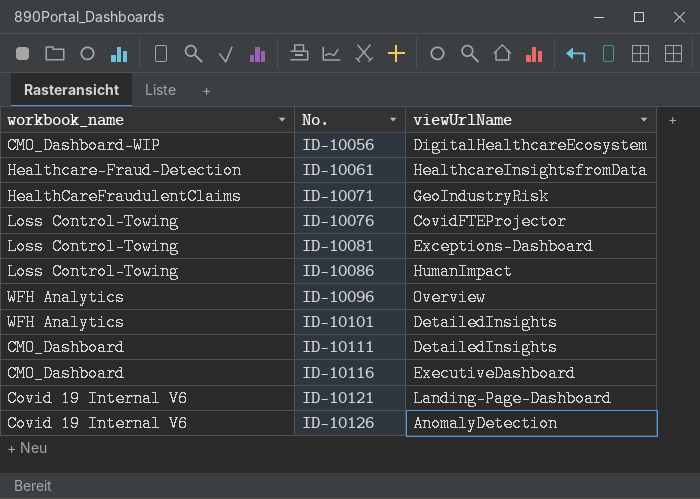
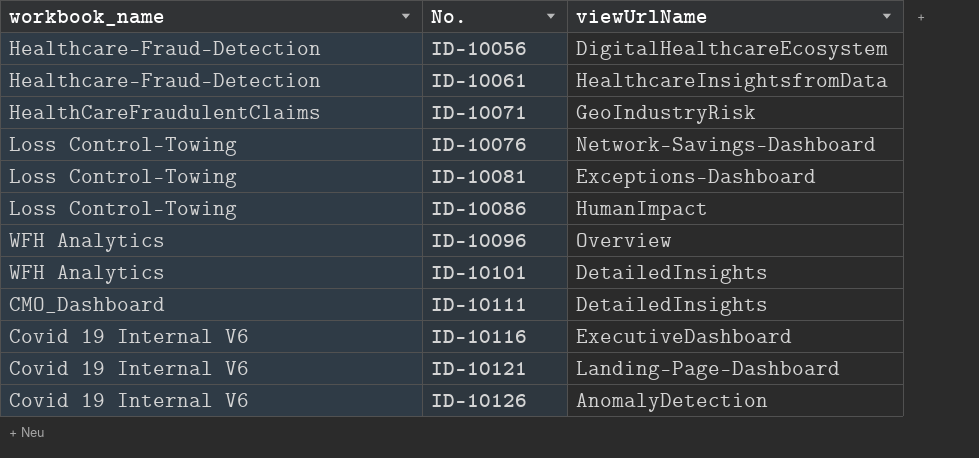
ID-10056 | workbook_name: CMO_Dashboard-WIP -> Healthcare-Fraud-Detection
ID-10076 | viewUrlName: CovidFTEProjector -> Network-Savings-Dashboard
ID-10116 | workbook_name: CMO_Dashboard -> Covid 19 Internal V6

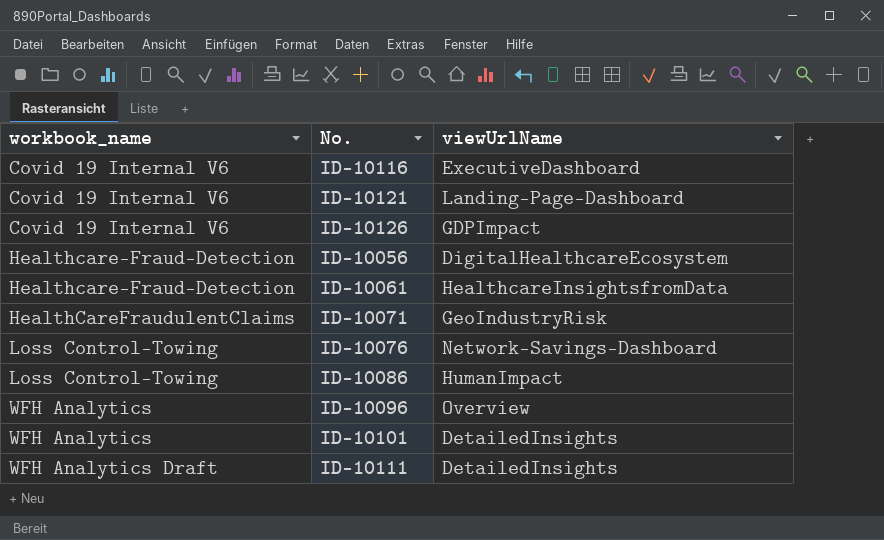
row order: No. ascending -> workbook_name ascending
row ID-10081: Loss Control-Towing | Exceptions-Dashboard -> none
ID-10126 | viewUrlName: AnomalyDetection -> GDPImpact
ID-10111 | workbook_name: CMO_Dashboard -> WFH Analytics Draft

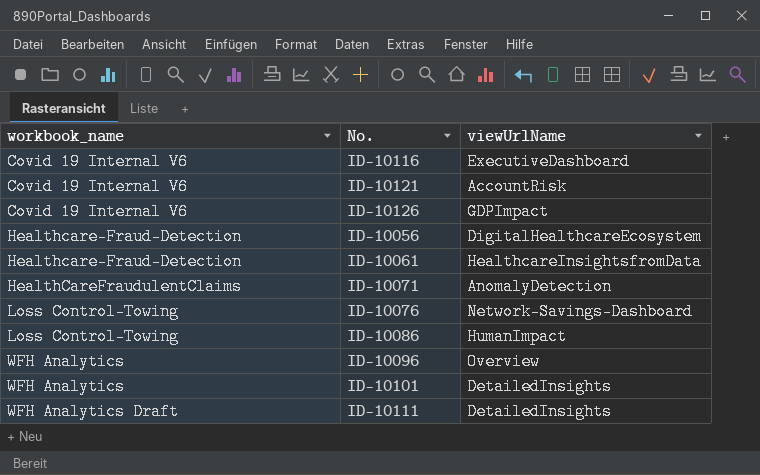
ID-10121 | viewUrlName: Landing-Page-Dashboard -> AccountRisk
ID-10071 | viewUrlName: GeoIndustryRisk -> AnomalyDetection

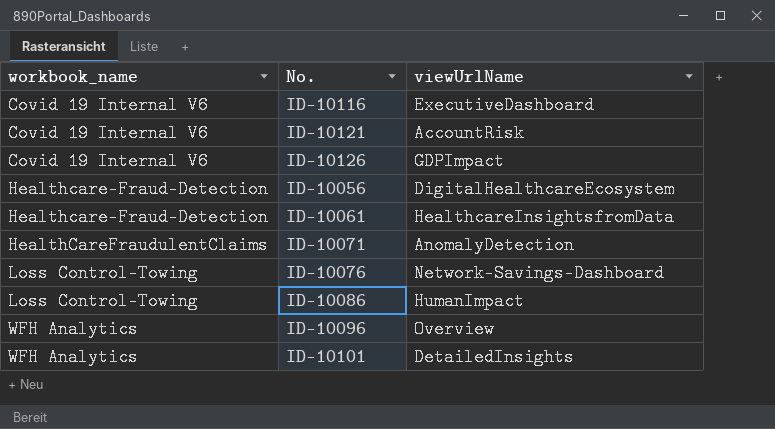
row ID-10111: WFH Analytics Draft | DetailedInsights -> none

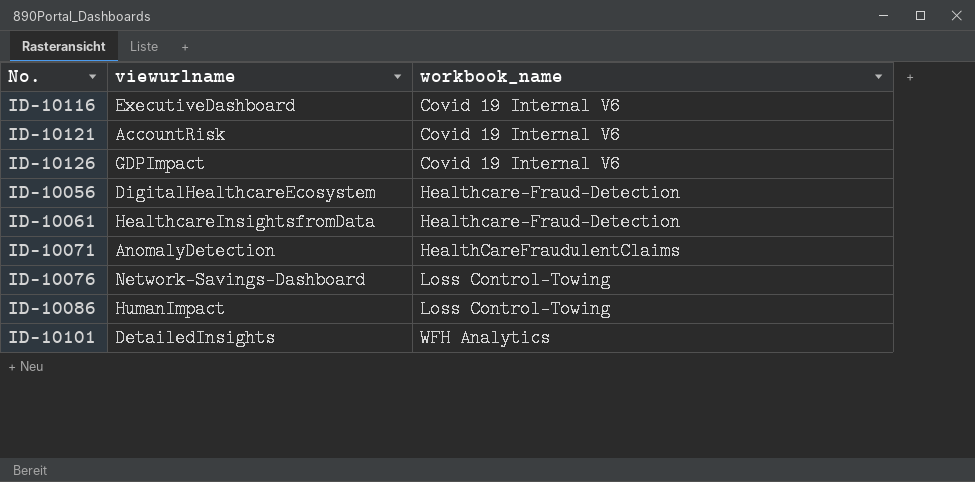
column name: viewUrlName -> viewurlname
column workbook_name | position: 1 -> 3
row ID-10096: WFH Analytics | Overview -> none

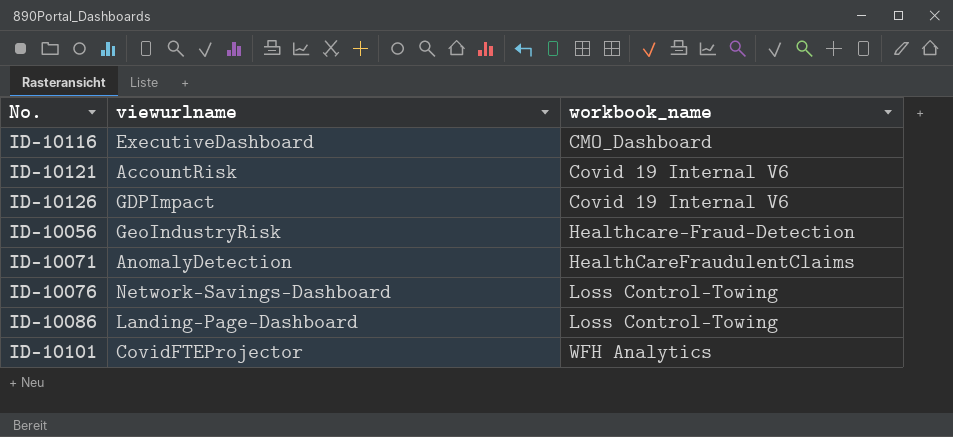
row ID-10061: HealthcareInsightsfromData | Healthcare-Fraud-Detection -> none
ID-10116 | workbook_name: Covid 19 Internal V6 -> CMO_Dashboard
ID-10056 | viewurlname: DigitalHealthcareEcosystem -> GeoIndustryRisk
ID-10086 | viewurlname: HumanImpact -> Landing-Page-Dashboard
ID-10101 | viewurlname: DetailedInsights -> CovidFTEProjector

